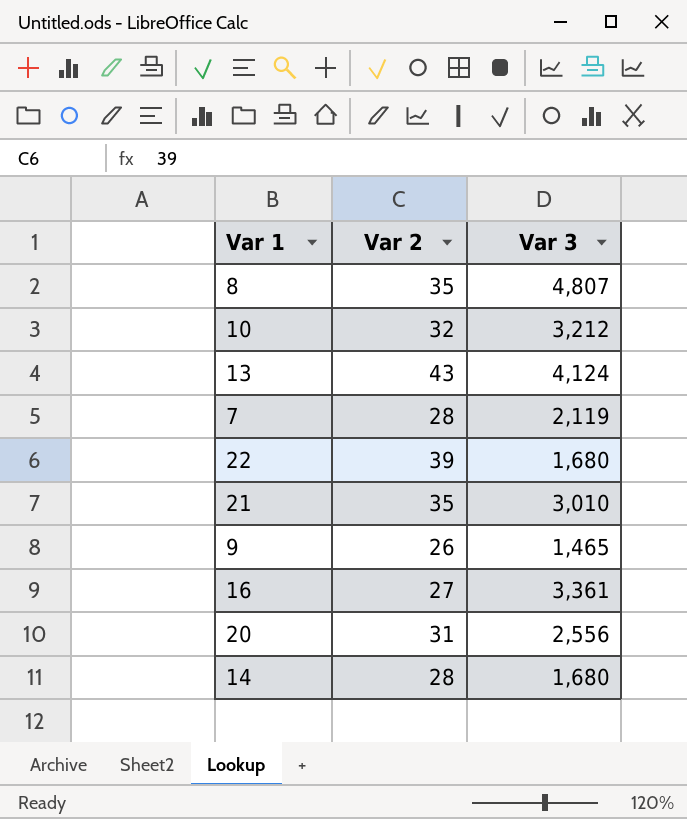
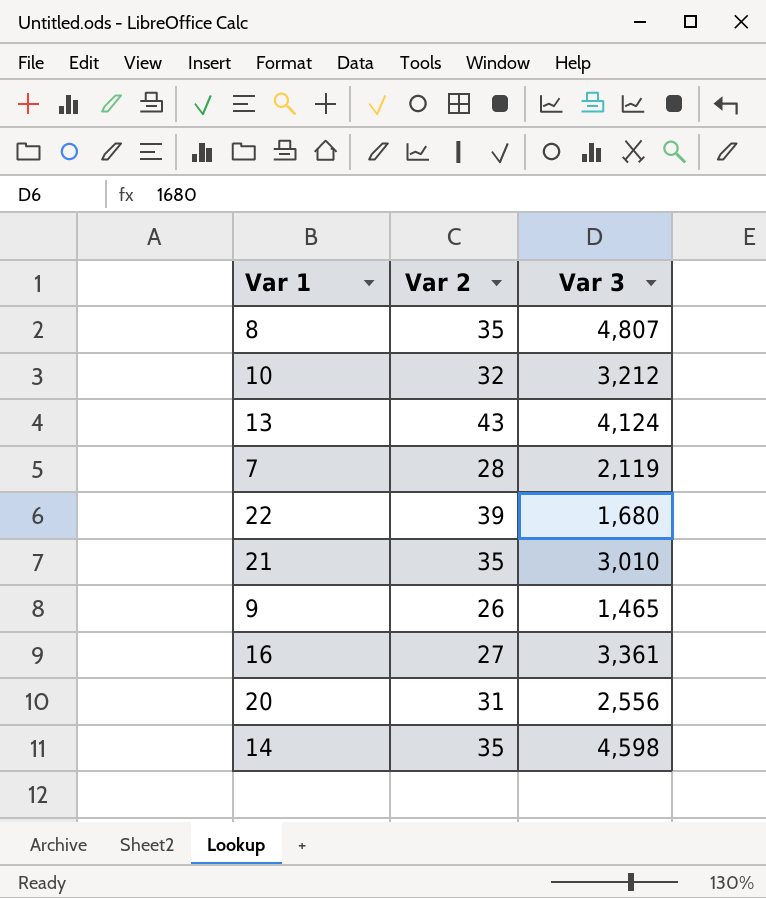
14 | Var 2: 28 -> 35
14 | Var 3: 1,680 -> 4,598

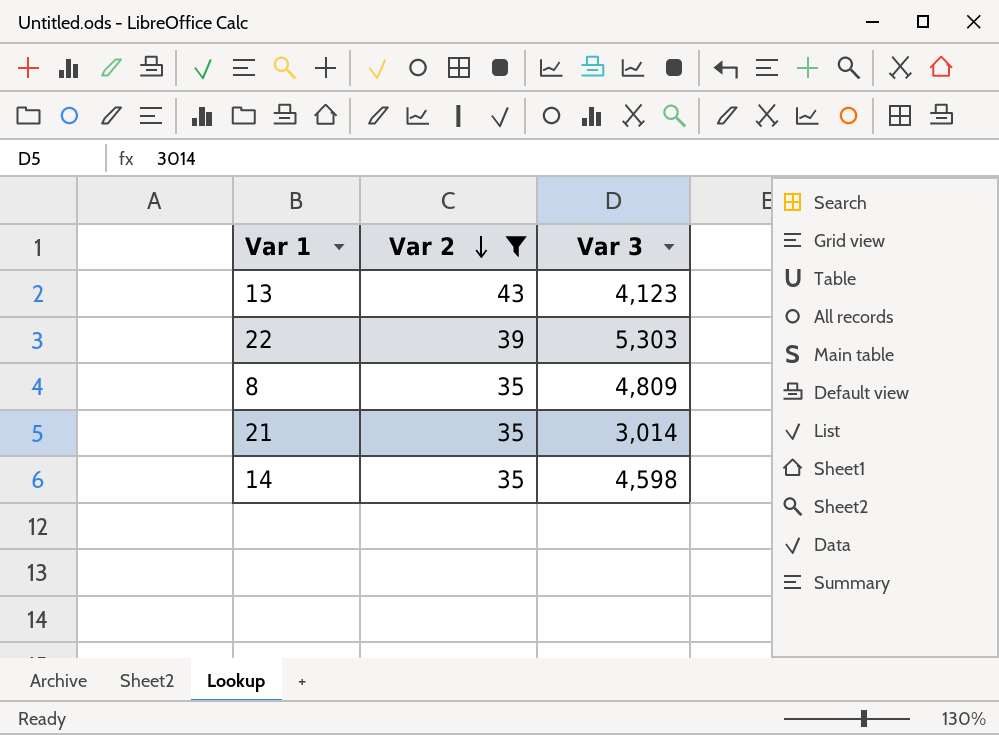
filter: none -> Var 2 >= 35
row order: none -> Var 2 descending
13 | Var 3: 4,124 -> 4,123
22 | Var 3: 1,680 -> 5,303
8 | Var 3: 4,807 -> 4,809
21 | Var 3: 3,010 -> 3,014

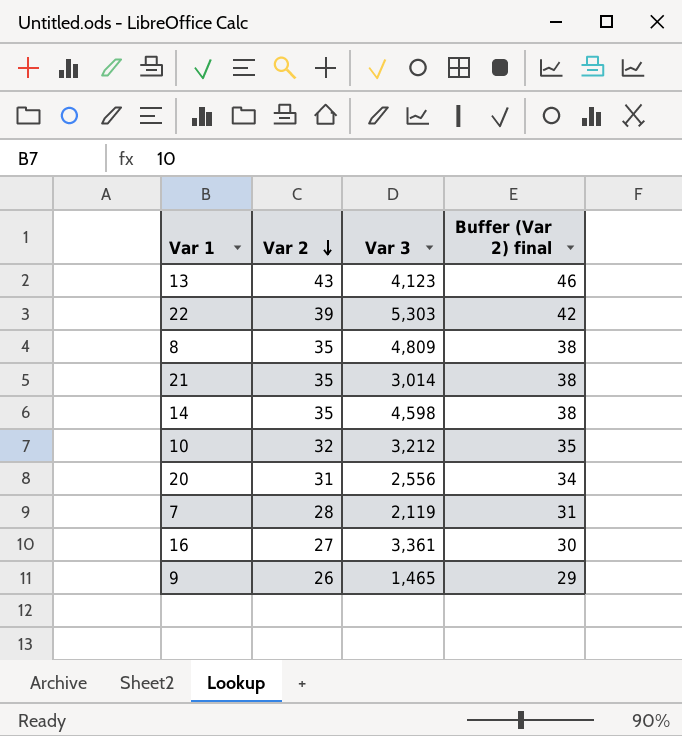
filter: Var 2 >= 35 -> none
column Buffer (Var 2) final | formula: none -> [Var 2] + 3

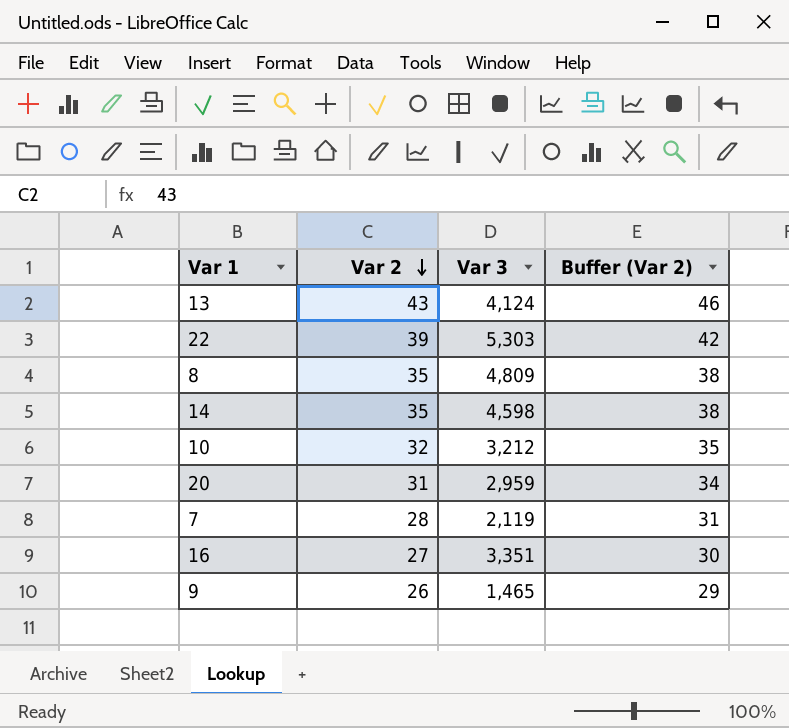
column name: Buffer (Var 2) final -> Buffer (Var 2)
row 21: 35 | 3,014 | 38 -> none
13 | Var 3: 4,123 -> 4,124
20 | Var 3: 2,556 -> 2,959
16 | Var 3: 3,361 -> 3,351

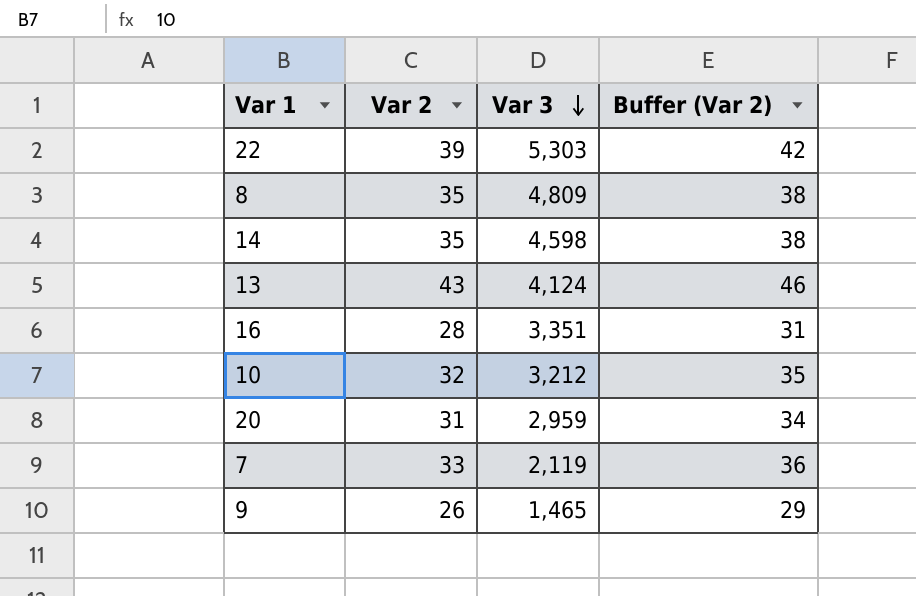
row order: Var 2 descending -> Var 3 descending
16 | Var 2: 27 -> 28
16 | Buffer (Var 2): 30 -> 31
7 | Var 2: 28 -> 33
7 | Buffer (Var 2): 31 -> 36

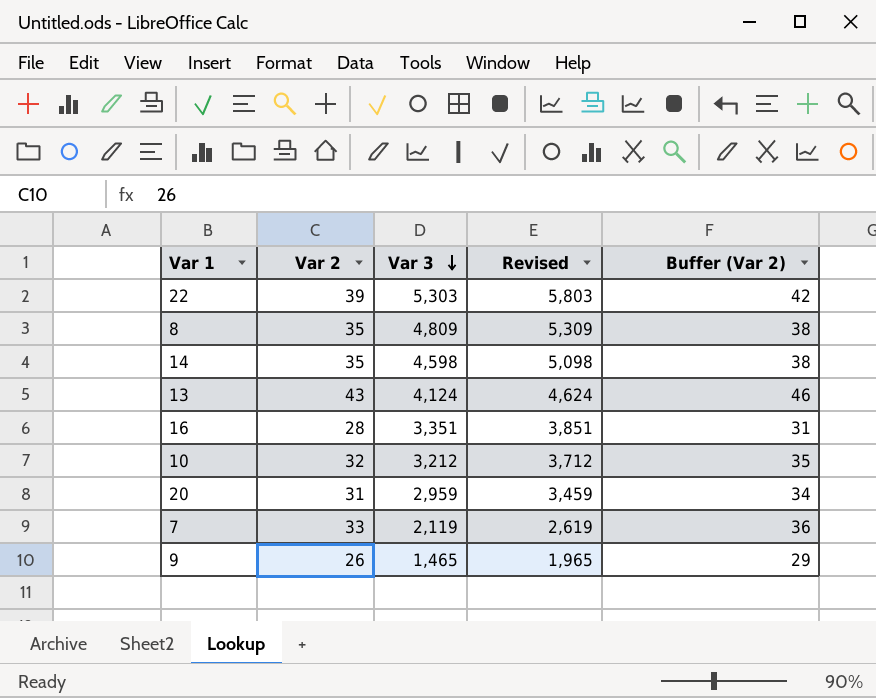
column Revised | formula: none -> [Var 3] + 500

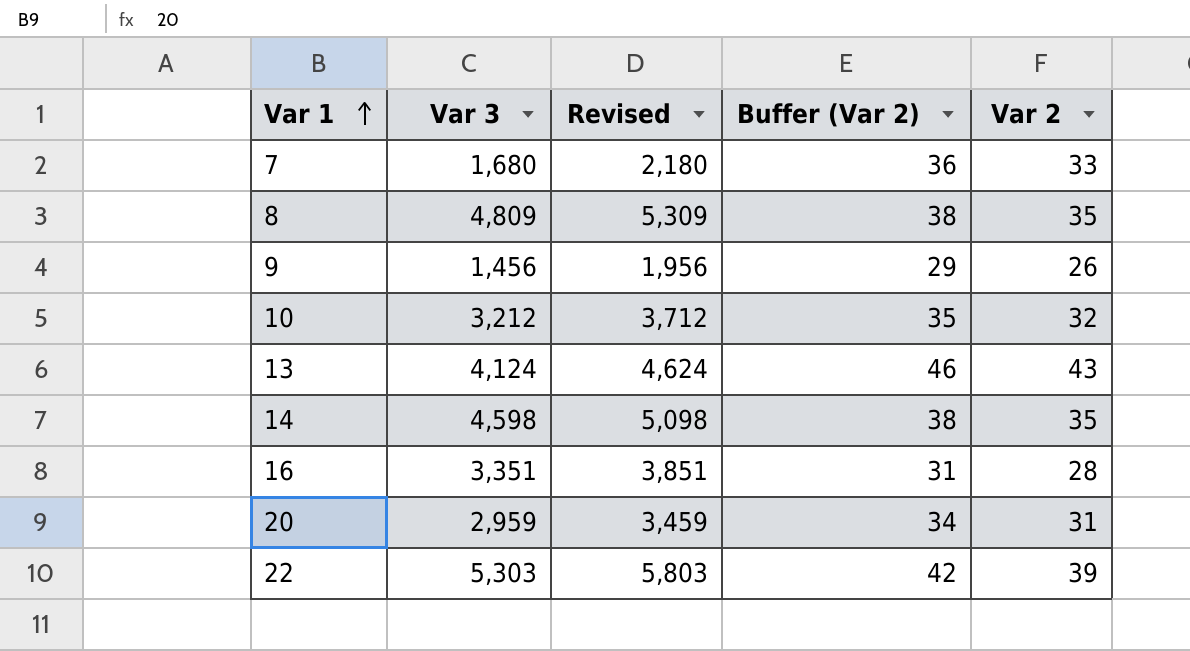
row order: Var 3 descending -> Var 1 ascending
column Var 2 | position: 2 -> 5
7 | Var 3: 2,119 -> 1,680
7 | Revised: 2,619 -> 2,180
9 | Var 3: 1,465 -> 1,456
9 | Revised: 1,965 -> 1,956

